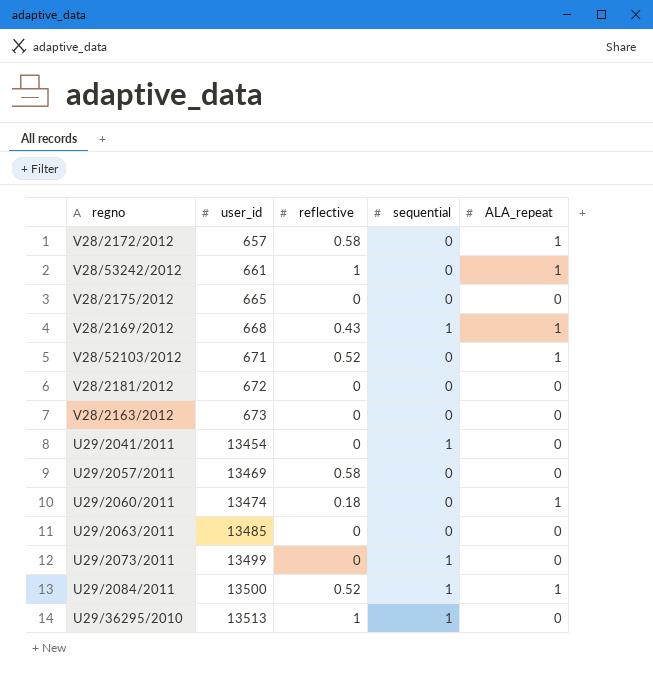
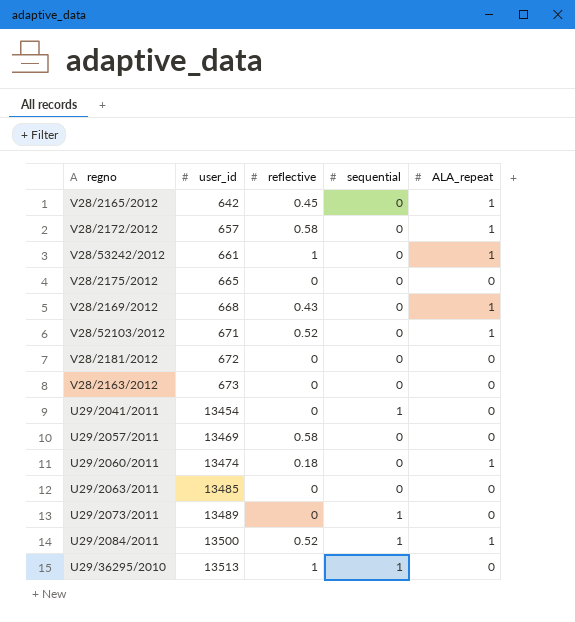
row V28/2165/2012: none -> 642 | 0.45 | 0 | 1
V28/2169/2012 | sequential: 1 -> 0
U29/2073/2011 | user_id: 13499 -> 13489

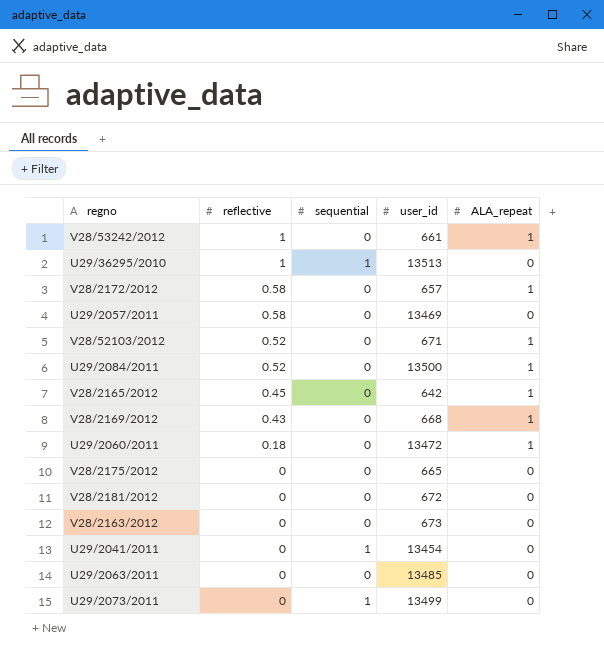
row order: user_id ascending -> reflective descending
column user_id | position: 2 -> 4
U29/2084/2011 | sequential: 1 -> 0
U29/2060/2011 | user_id: 13474 -> 13472
U29/2073/2011 | user_id: 13489 -> 13499

